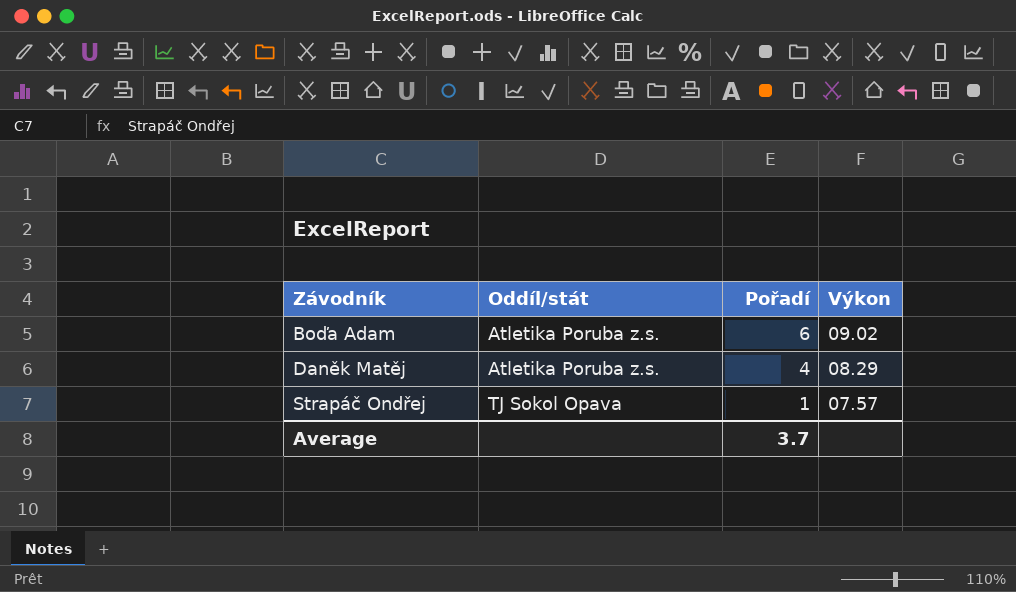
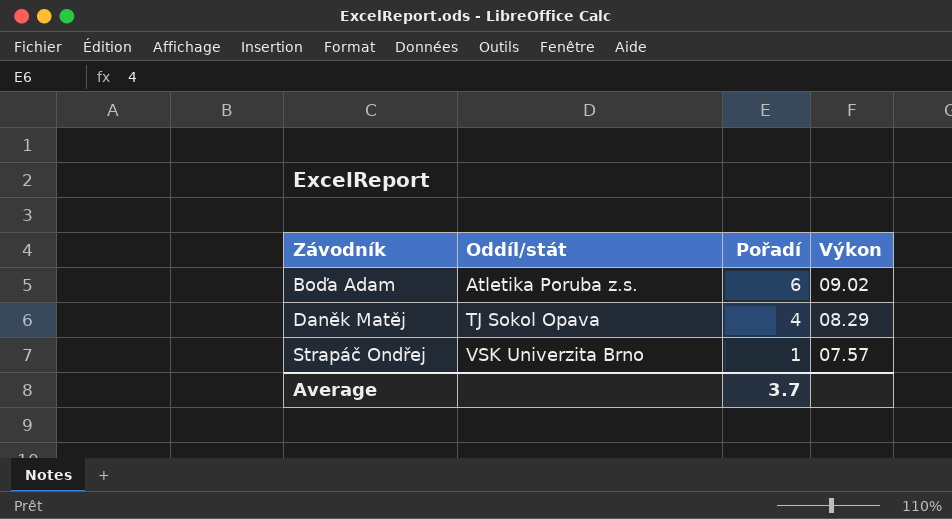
Daněk Matěj | Oddíl/stát: Atletika Poruba z.s. -> TJ Sokol Opava
Strapáč Ondřej | Oddíl/stát: TJ Sokol Opava -> VSK Univerzita Brno

